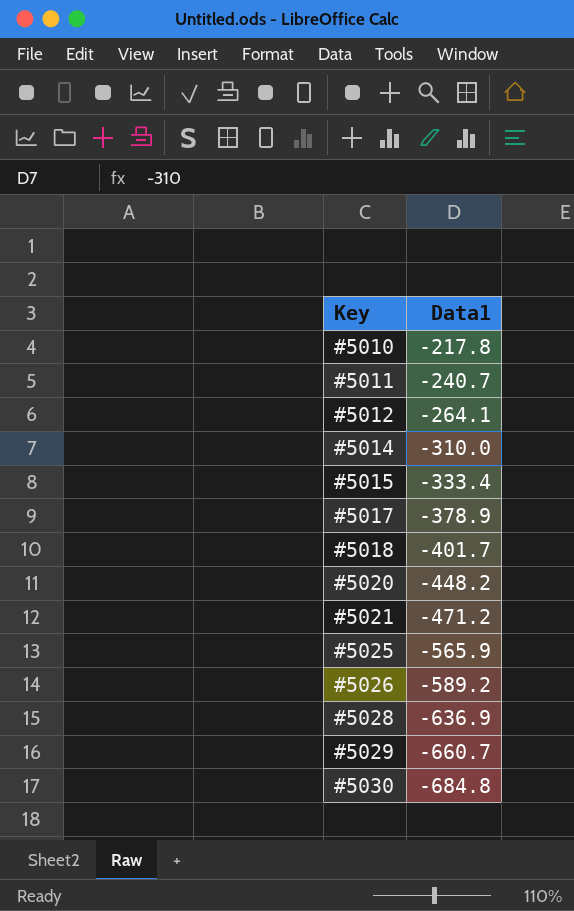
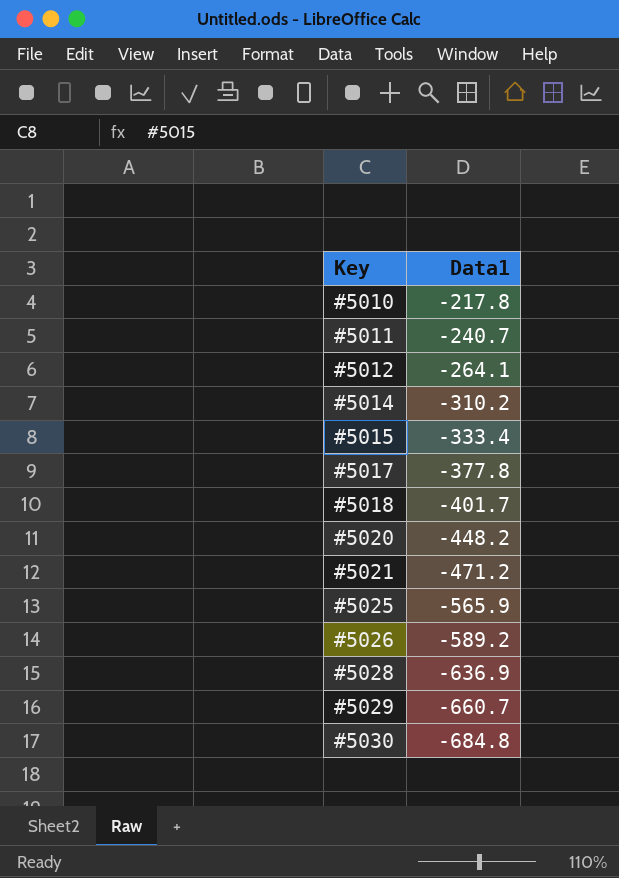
#5014 | Data1: -310.0 -> -310.2
#5017 | Data1: -378.9 -> -377.8

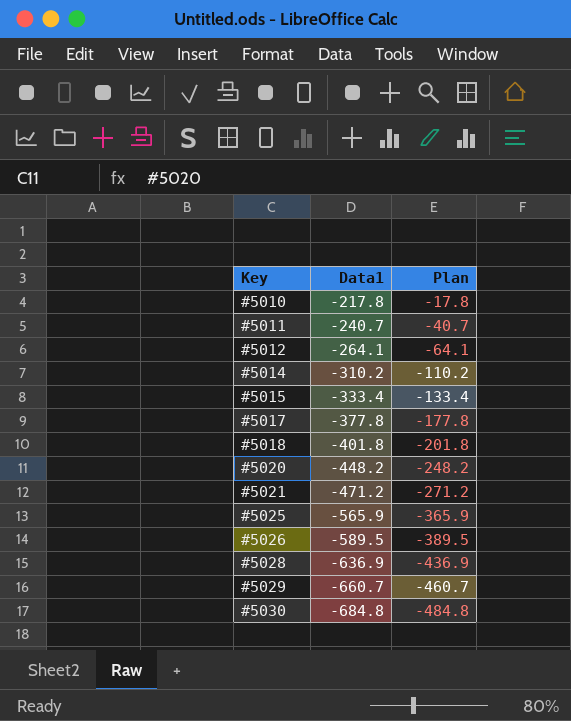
column Plan | formula: none -> [Data1] + 200
#5018 | Data1: -401.7 -> -401.8
#5026 | Data1: -589.2 -> -589.5

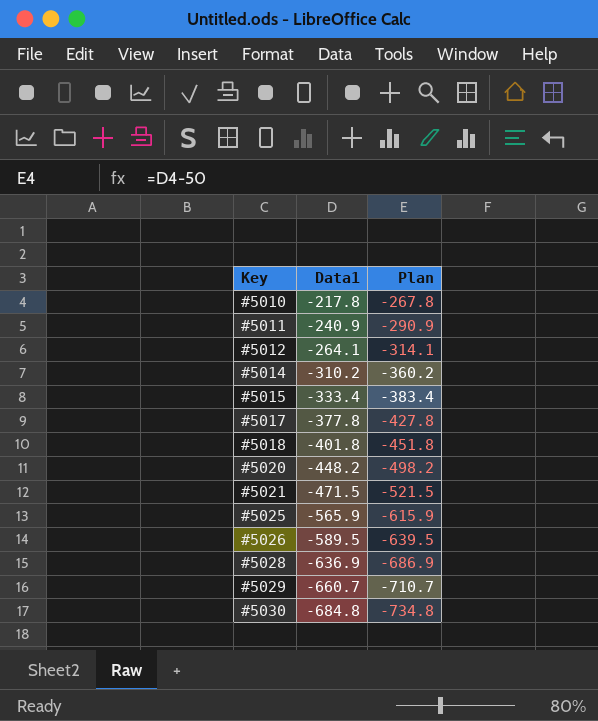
column Plan | formula: [Data1] + 200 -> [Data1] - 50
#5011 | Data1: -240.7 -> -240.9
#5021 | Data1: -471.2 -> -471.5

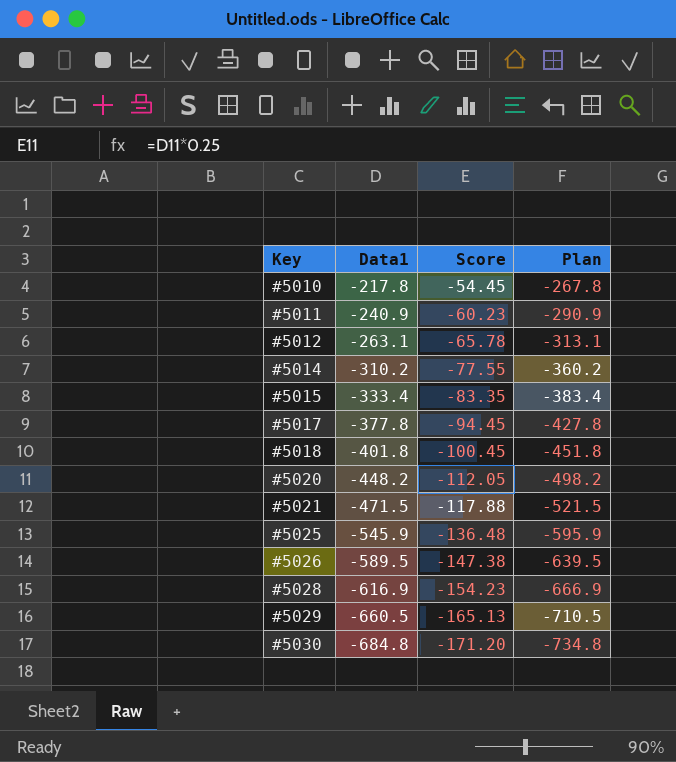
column Score | formula: none -> [Data1] * 0.25
#5012 | Data1: -264.1 -> -263.1
#5012 | Plan: -314.1 -> -313.1
#5025 | Data1: -565.9 -> -545.9
#5025 | Plan: -615.9 -> -595.9
#5028 | Data1: -636.9 -> -616.9
#5028 | Plan: -686.9 -> -666.9
#5029 | Data1: -660.7 -> -660.5
#5029 | Plan: -710.7 -> -710.5

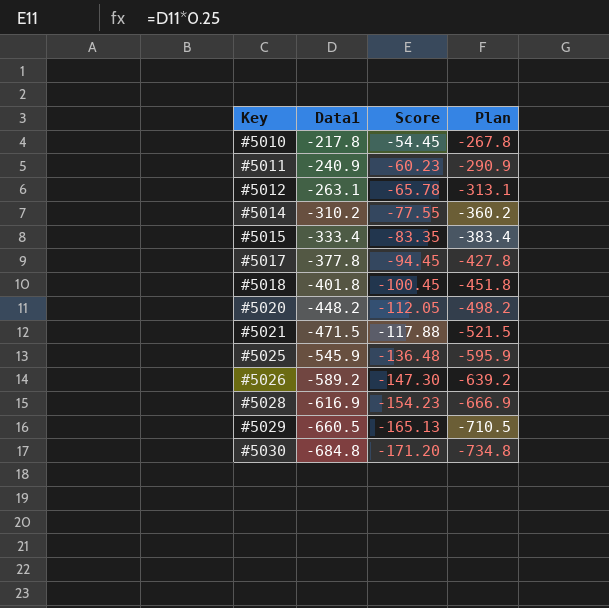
#5026 | Data1: -589.5 -> -589.2
#5026 | Score: -147.38 -> -147.30
#5026 | Plan: -639.5 -> -639.2

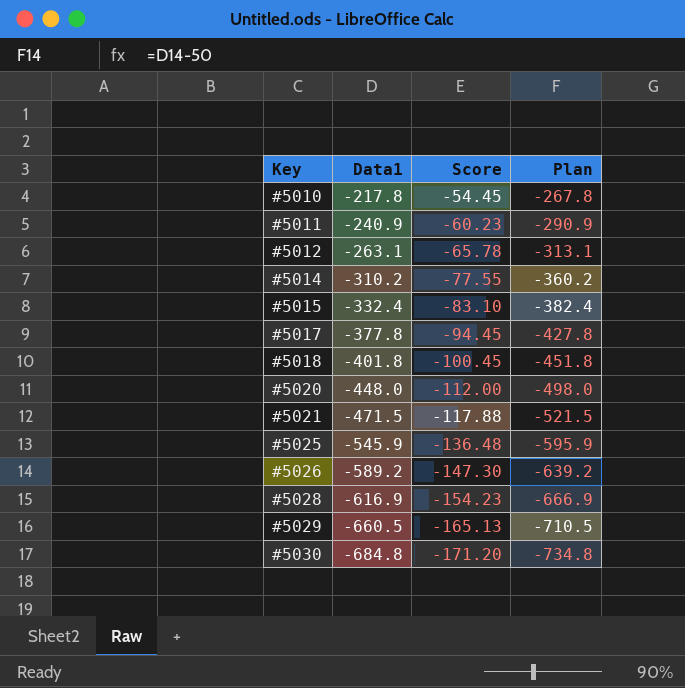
#5015 | Data1: -333.4 -> -332.4
#5015 | Score: -83.35 -> -83.10
#5015 | Plan: -383.4 -> -382.4
#5020 | Data1: -448.2 -> -448.0
#5020 | Score: -112.05 -> -112.00
#5020 | Plan: -498.2 -> -498.0

